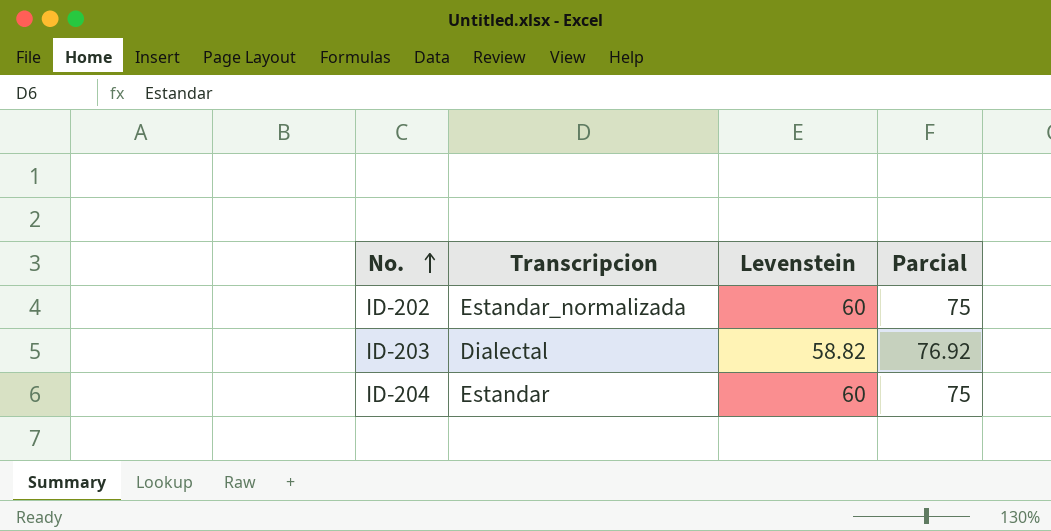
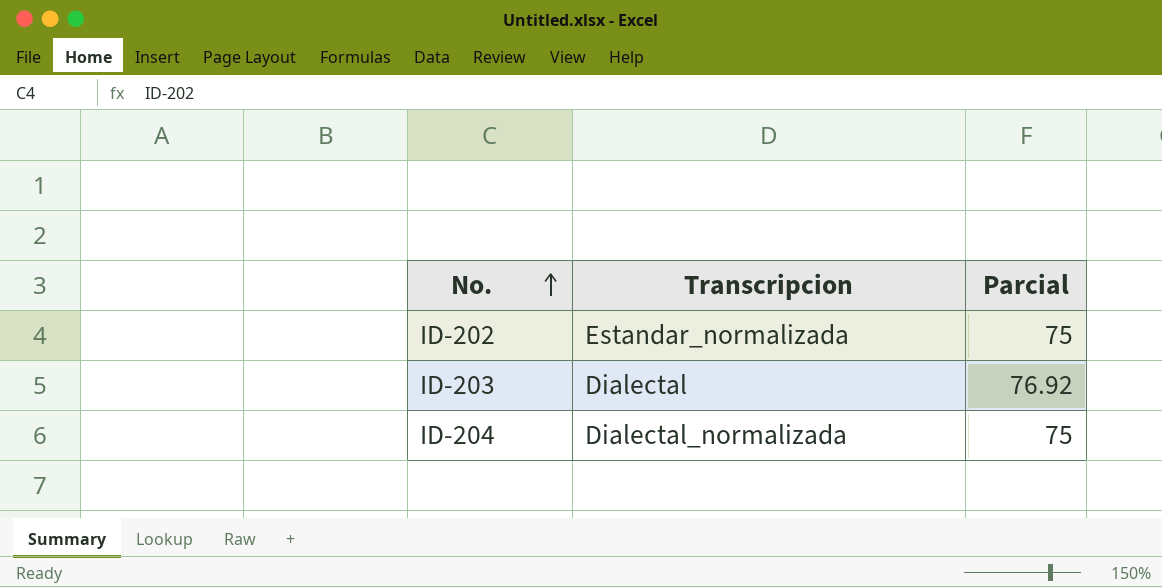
column Levenstein | position: 3 -> none
ID-204 | Transcripcion: Estandar -> Dialectal_normalizada

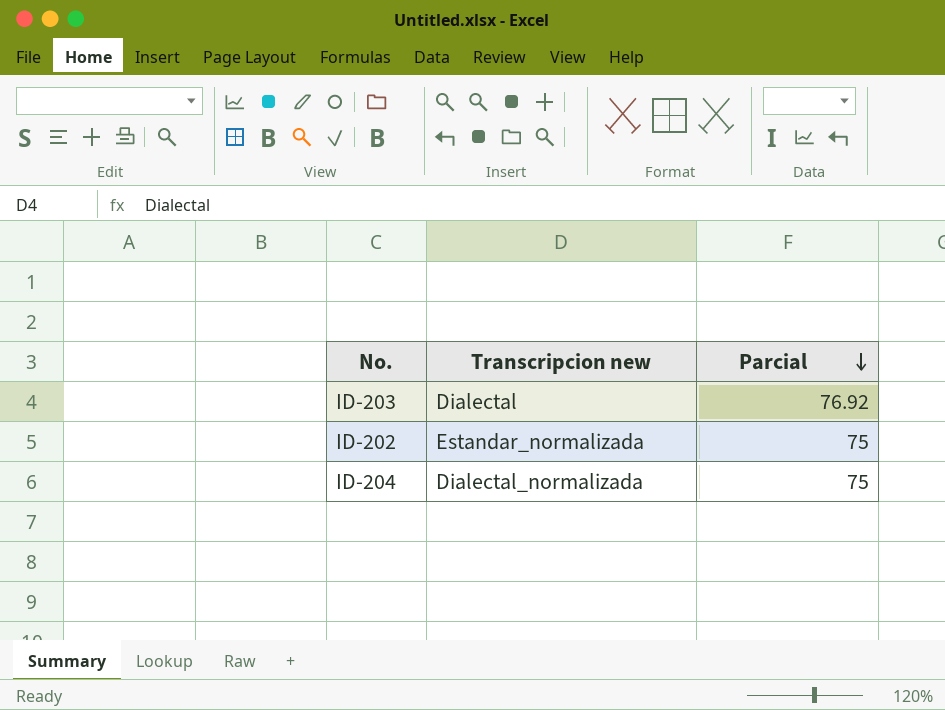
row order: No. ascending -> Parcial descending
column name: Transcripcion -> Transcripcion new

